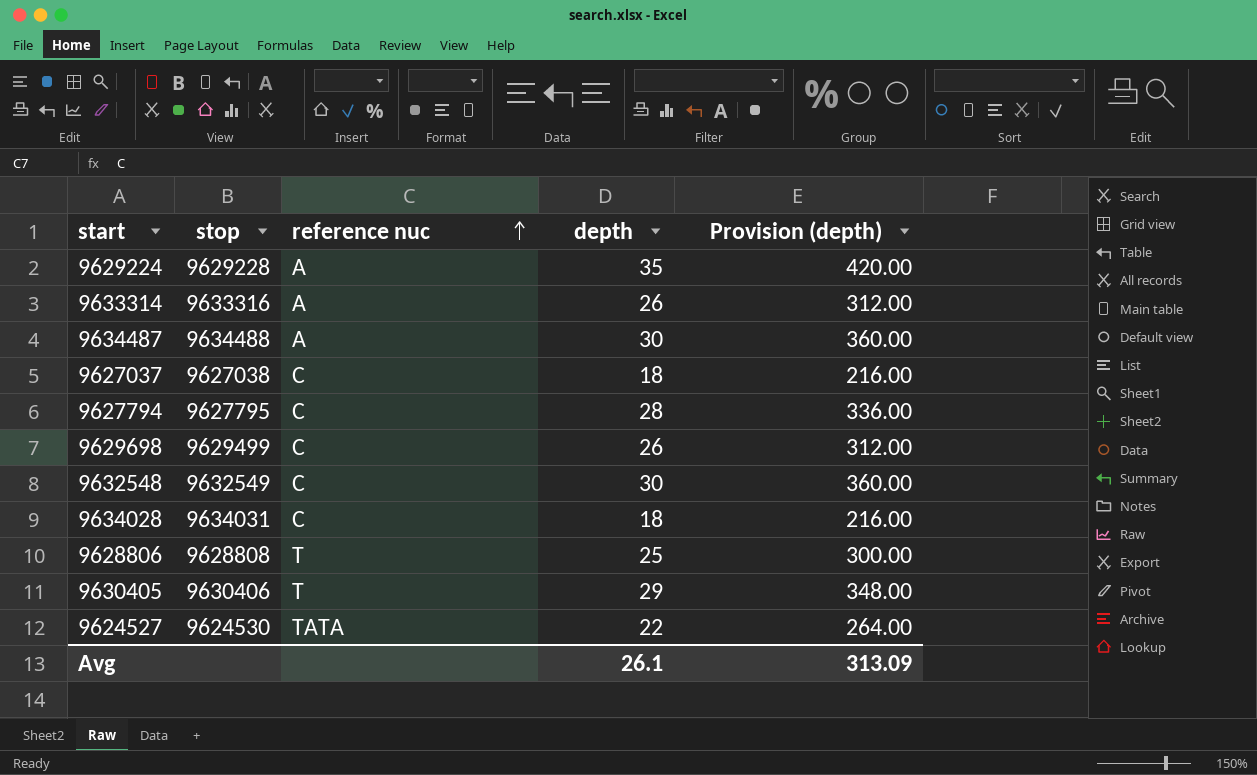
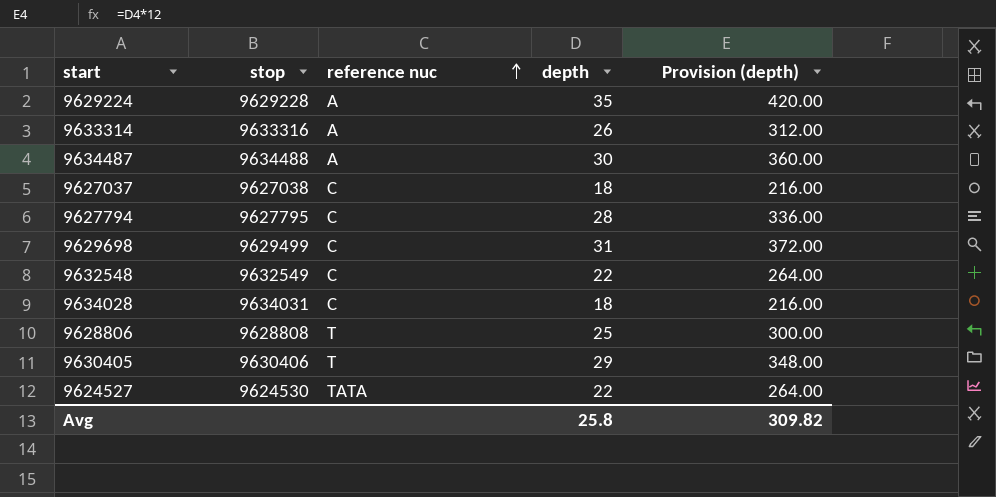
9629698 | depth: 26 -> 31
9629698 | Provision (depth): 312.00 -> 372.00
9632548 | depth: 30 -> 22
9632548 | Provision (depth): 360.00 -> 264.00
Avg | depth: 26.1 -> 25.8
Avg | Provision (depth): 313.09 -> 309.82

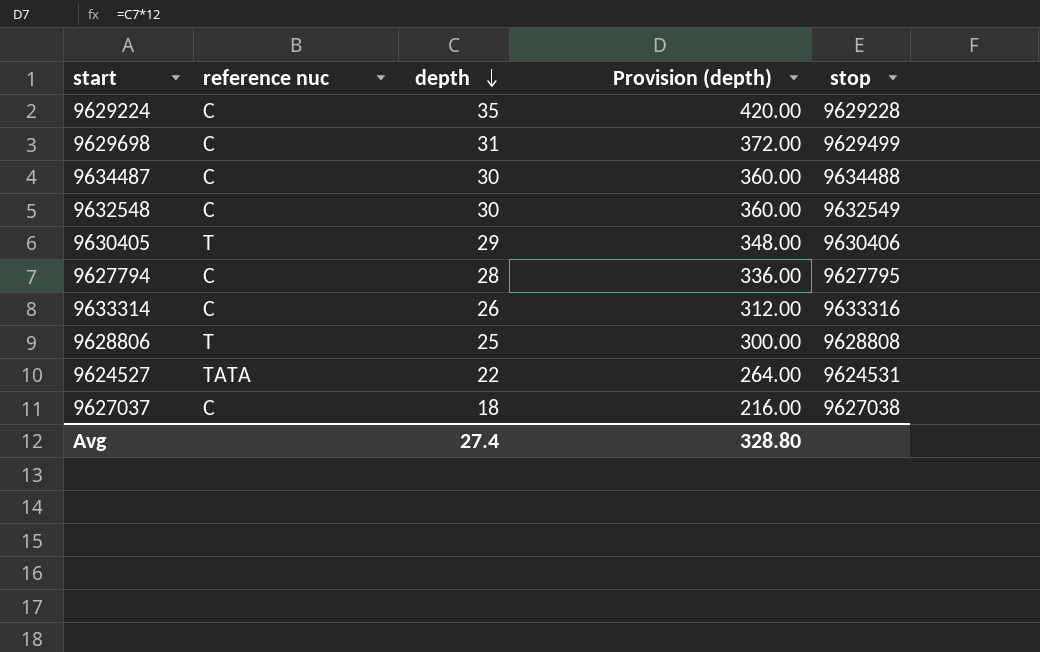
row order: reference nuc ascending -> depth descending
column stop | position: 2 -> 5
row 9634028: 9634031 | C | 18 | 216.00 -> none
9629224 | reference nuc: A -> C
9634487 | reference nuc: A -> C
9632548 | depth: 22 -> 30
9632548 | Provision (depth): 264.00 -> 360.00
9633314 | reference nuc: A -> C
9624527 | stop: 9624530 -> 9624531
Avg | depth: 25.8 -> 27.4
Avg | Provision (depth): 309.82 -> 328.80

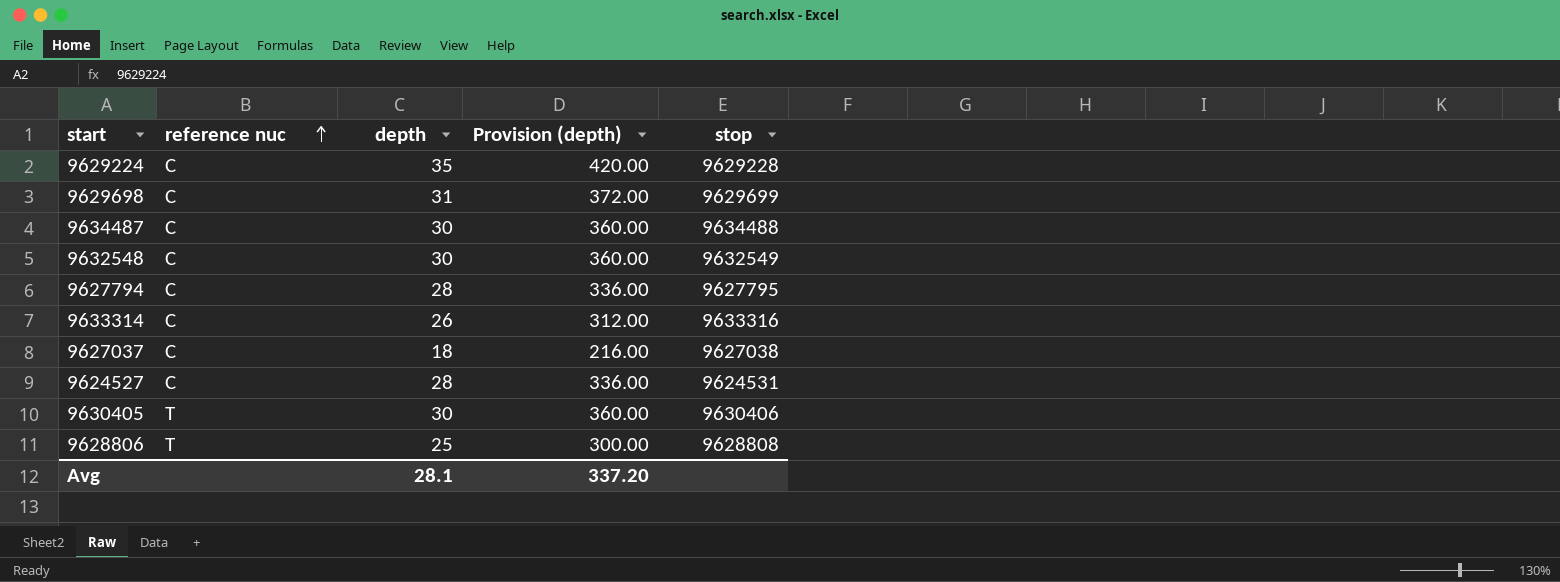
row order: depth descending -> reference nuc ascending
9629698 | stop: 9629499 -> 9629699
9624527 | reference nuc: TATA -> C
9624527 | depth: 22 -> 28
9624527 | Provision (depth): 264.00 -> 336.00
9630405 | depth: 29 -> 30
9630405 | Provision (depth): 348.00 -> 360.00
Avg | depth: 27.4 -> 28.1
Avg | Provision (depth): 328.80 -> 337.20

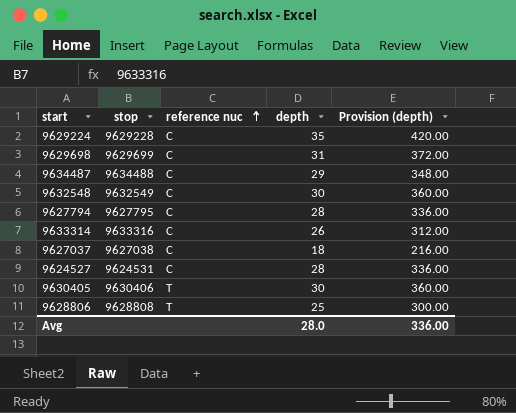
column stop | position: 5 -> 2
9634487 | depth: 30 -> 29
9634487 | Provision (depth): 360.00 -> 348.00
Avg | depth: 28.1 -> 28.0
Avg | Provision (depth): 337.20 -> 336.00

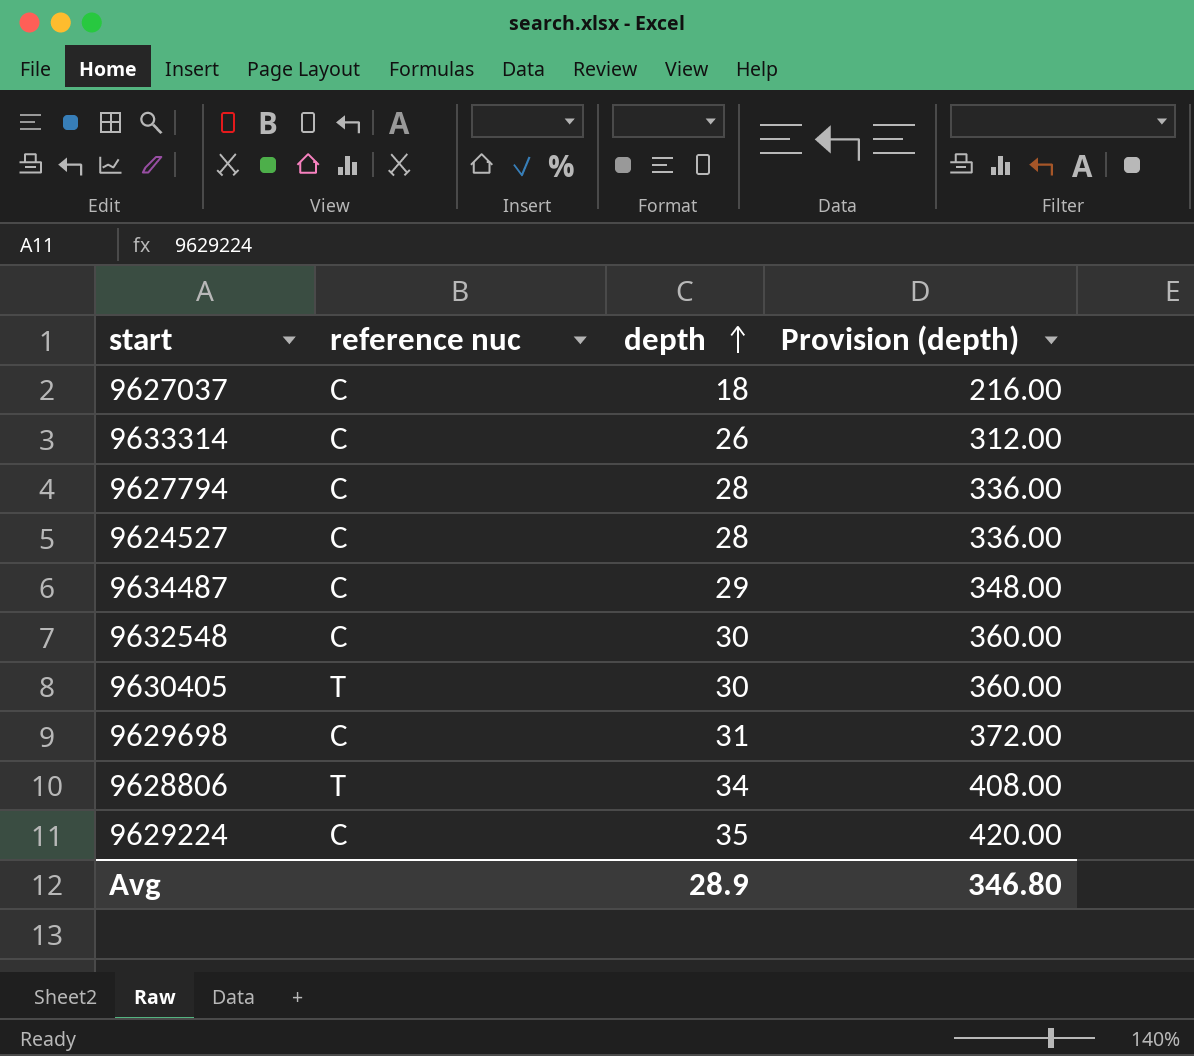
row order: reference nuc ascending -> depth ascending
column stop | position: 2 -> none
9628806 | depth: 25 -> 34
9628806 | Provision (depth): 300.00 -> 408.00
Avg | depth: 28.0 -> 28.9
Avg | Provision (depth): 336.00 -> 346.80

